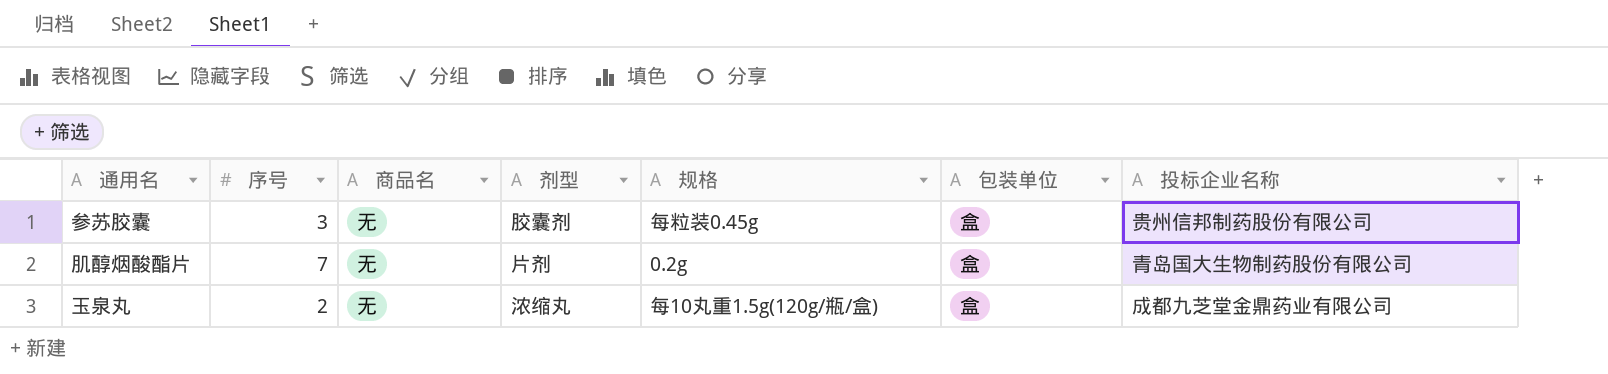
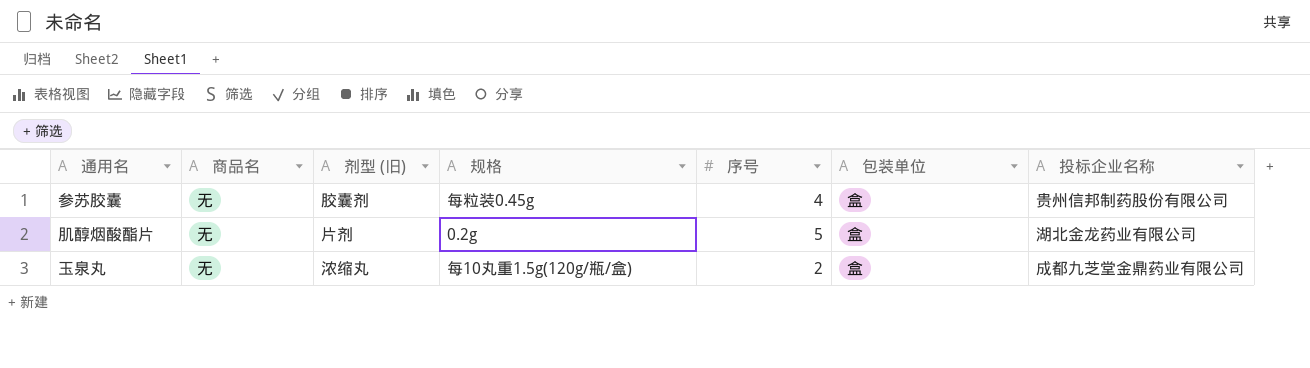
column name: 剂型 -> 剂型 (旧)
column 序号 | position: 2 -> 5
参苏胶囊 | 序号: 3 -> 4
肌醇烟酸酯片 | 序号: 7 -> 5
肌醇烟酸酯片 | 投标企业名称: 青岛国大生物制药股份有限公司 -> 湖北金龙药业有限公司

